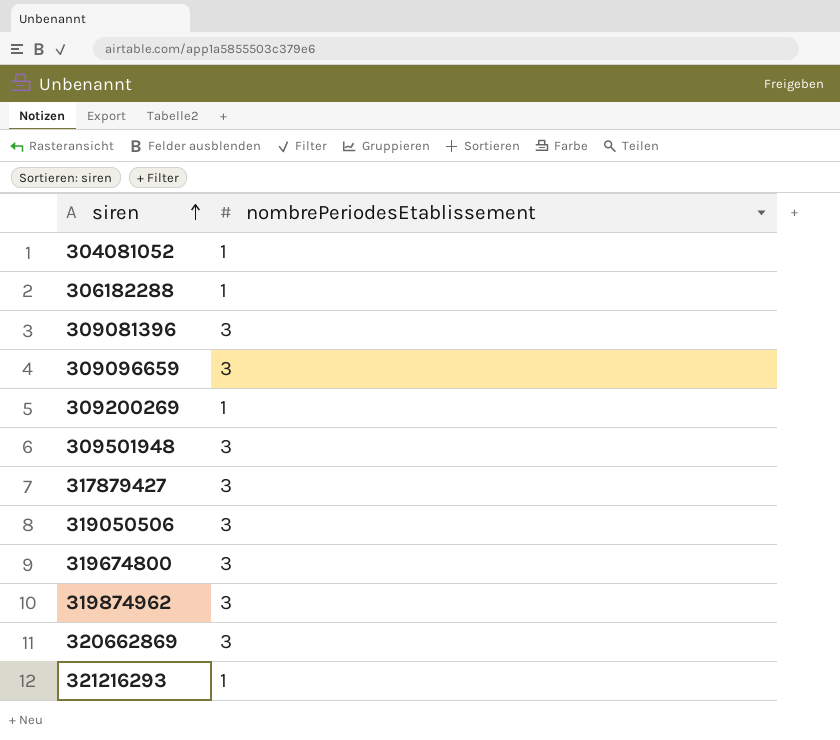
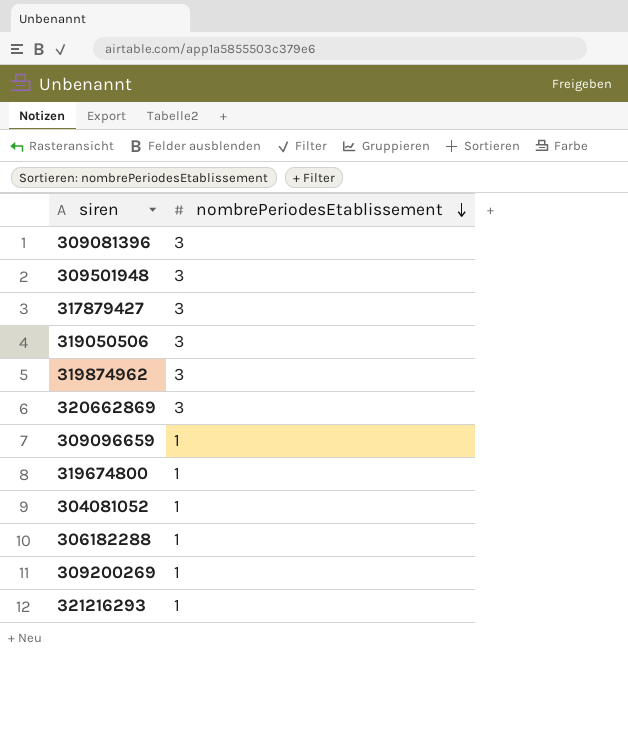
row order: siren ascending -> nombrePeriodesEtablissement descending
309096659 | nombrePeriodesEtablissement: 3 -> 1
319674800 | nombrePeriodesEtablissement: 3 -> 1

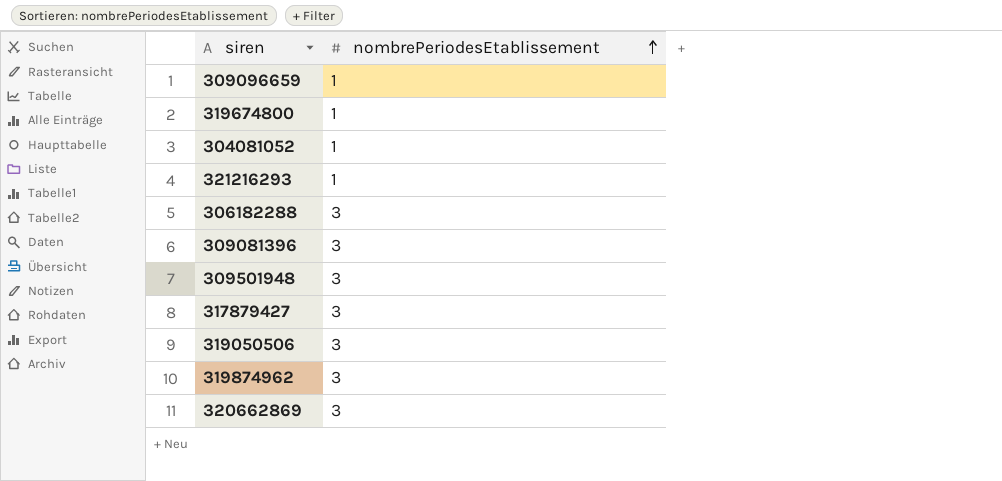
row order: nombrePeriodesEtablissement descending -> nombrePeriodesEtablissement ascending
row 309200269: 1 -> none
306182288 | nombrePeriodesEtablissement: 1 -> 3

